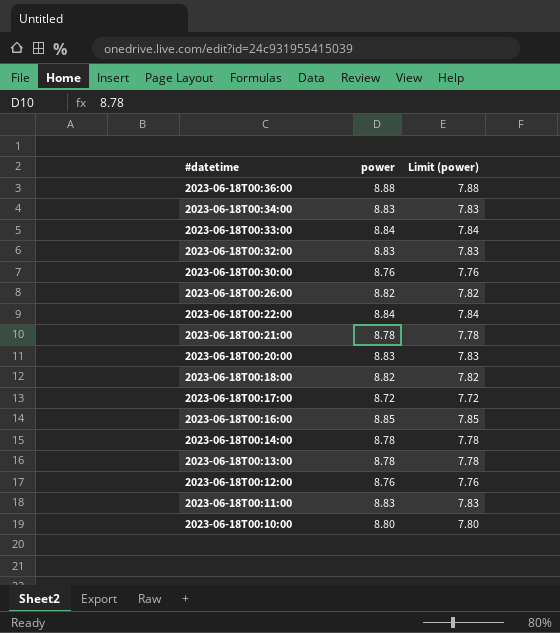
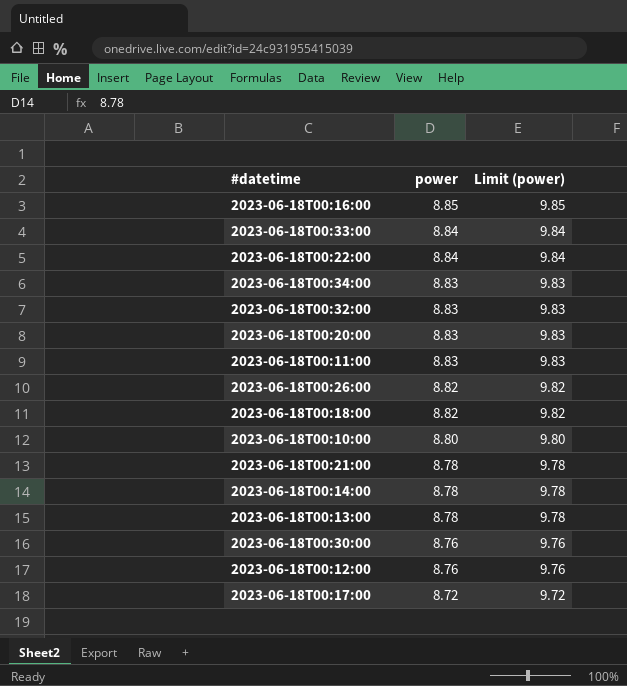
row order: #datetime descending -> power descending
column Limit (power) | formula: [power] - 1 -> [power] + 1
row 2023-06-18T00:36:00: 8.88 | 7.88 -> none

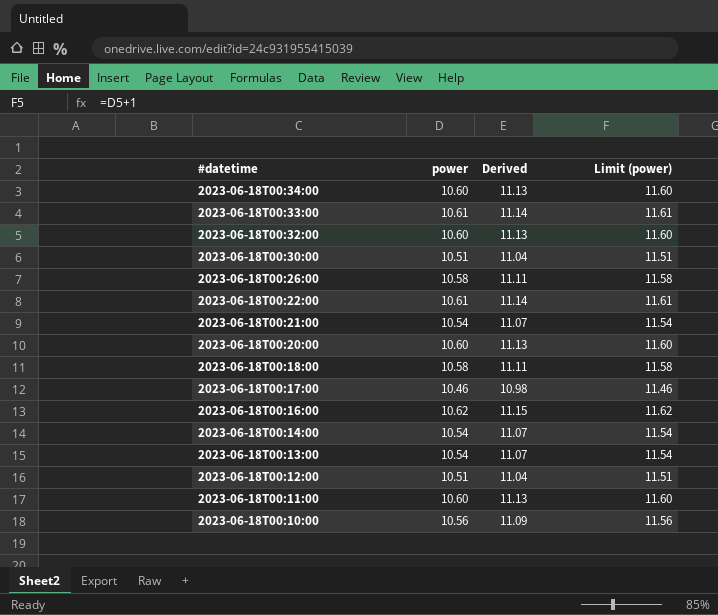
row order: power descending -> #datetime descending
column Derived | formula: none -> [power] * 1.05
2023-06-18T00:34:00 | power: 8.83 -> 10.60
2023-06-18T00:34:00 | Limit (power): 9.83 -> 11.60
2023-06-18T00:33:00 | power: 8.84 -> 10.61
2023-06-18T00:33:00 | Limit (power): 9.84 -> 11.61
2023-06-18T00:32:00 | power: 8.83 -> 10.60
2023-06-18T00:32:00 | Limit (power): 9.83 -> 11.60
2023-06-18T00:30:00 | power: 8.76 -> 10.51
2023-06-18T00:30:00 | Limit (power): 9.76 -> 11.51
2023-06-18T00:26:00 | power: 8.82 -> 10.58
2023-06-18T00:26:00 | Limit (power): 9.82 -> 11.58
2023-06-18T00:22:00 | power: 8.84 -> 10.61
2023-06-18T00:22:00 | Limit (power): 9.84 -> 11.61
2023-06-18T00:21:00 | power: 8.78 -> 10.54
2023-06-18T00:21:00 | Limit (power): 9.78 -> 11.54
2023-06-18T00:20:00 | power: 8.83 -> 10.60
2023-06-18T00:20:00 | Limit (power): 9.83 -> 11.60
2023-06-18T00:18:00 | power: 8.82 -> 10.58
2023-06-18T00:18:00 | Limit (power): 9.82 -> 11.58
2023-06-18T00:17:00 | power: 8.72 -> 10.46
2023-06-18T00:17:00 | Limit (power): 9.72 -> 11.46
2023-06-18T00:16:00 | power: 8.85 -> 10.62
2023-06-18T00:16:00 | Limit (power): 9.85 -> 11.62
2023-06-18T00:14:00 | power: 8.78 -> 10.54
2023-06-18T00:14:00 | Limit (power): 9.78 -> 11.54
2023-06-18T00:13:00 | power: 8.78 -> 10.54
2023-06-18T00:13:00 | Limit (power): 9.78 -> 11.54
2023-06-18T00:12:00 | power: 8.76 -> 10.51
2023-06-18T00:12:00 | Limit (power): 9.76 -> 11.51
2023-06-18T00:11:00 | power: 8.83 -> 10.60
2023-06-18T00:11:00 | Limit (power): 9.83 -> 11.60
2023-06-18T00:10:00 | power: 8.80 -> 10.56
2023-06-18T00:10:00 | Limit (power): 9.80 -> 11.56

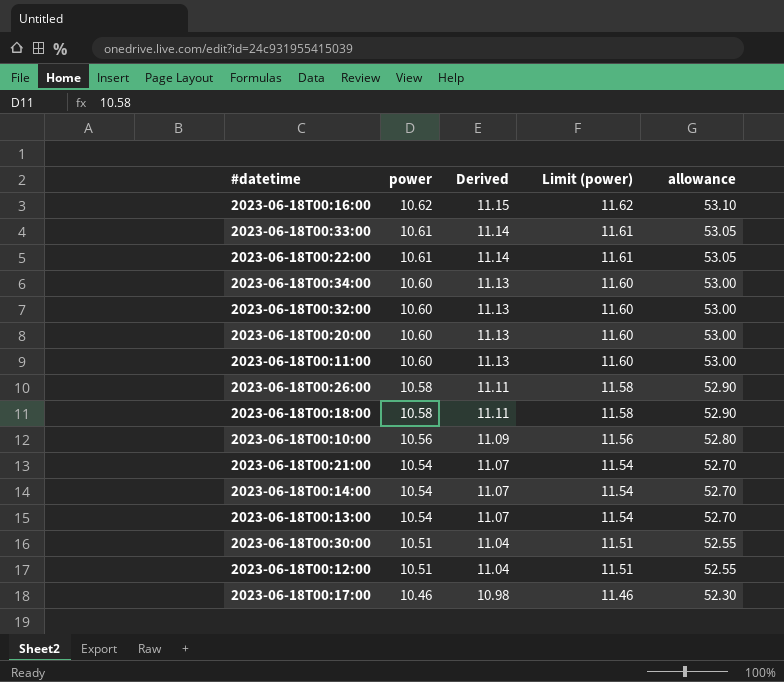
row order: #datetime descending -> power descending
column allowance | formula: none -> [power] * 5

